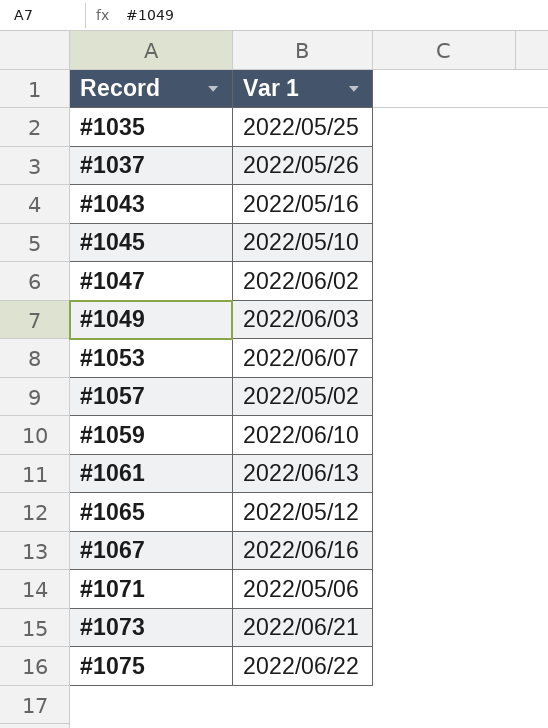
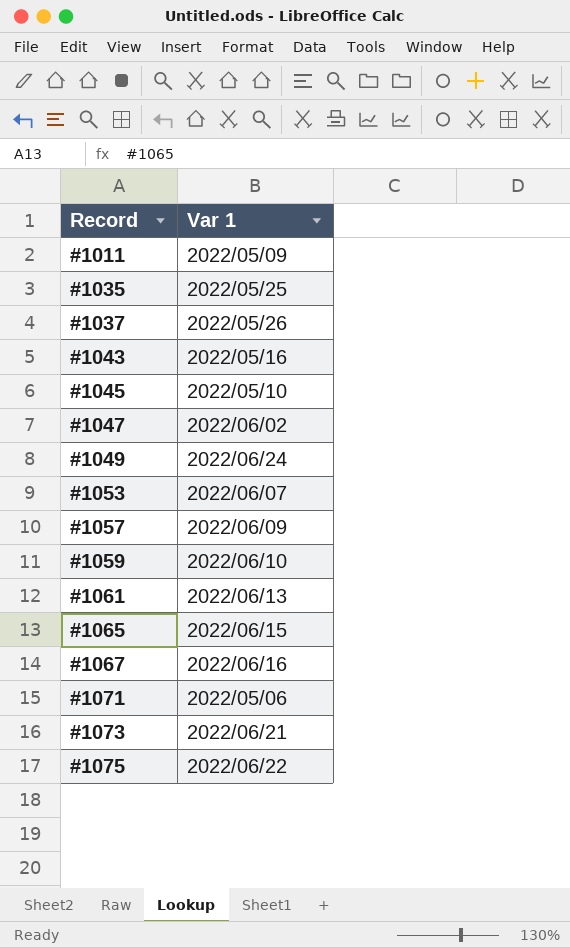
row #1011: none -> 2022/05/09
#1049 | Var 1: 2022/06/03 -> 2022/06/24
#1057 | Var 1: 2022/05/02 -> 2022/06/09
#1065 | Var 1: 2022/05/12 -> 2022/06/15

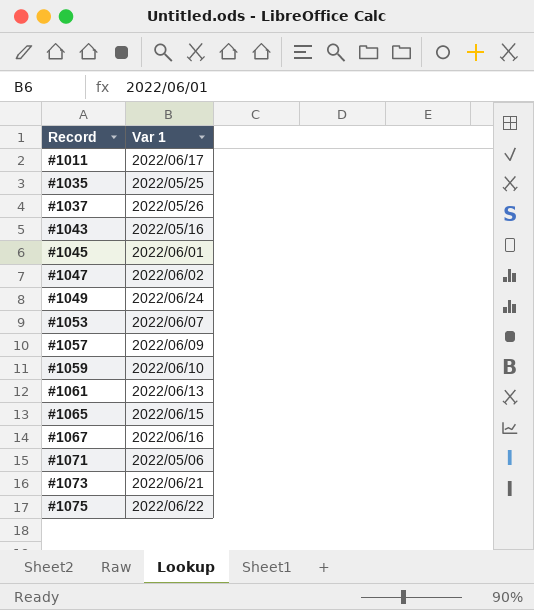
#1011 | Var 1: 2022/05/09 -> 2022/06/17
#1045 | Var 1: 2022/05/10 -> 2022/06/01

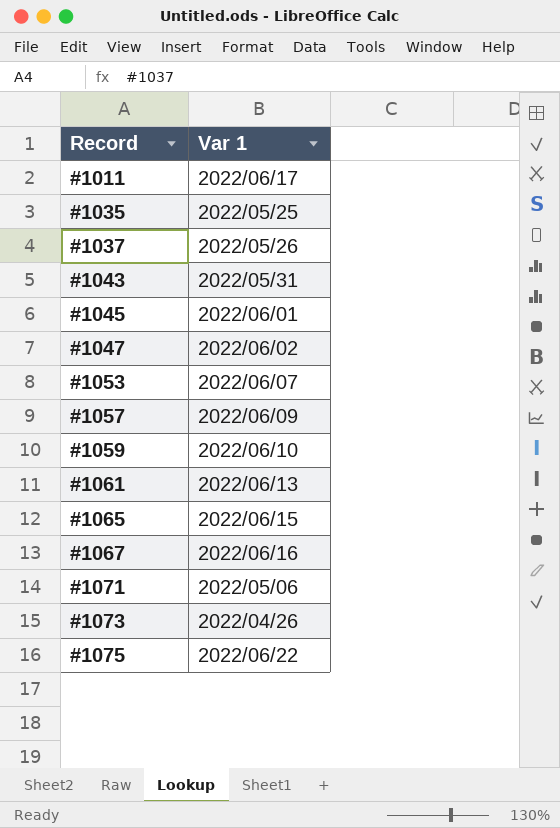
row #1049: 2022/06/24 -> none
#1043 | Var 1: 2022/05/16 -> 2022/05/31
#1073 | Var 1: 2022/06/21 -> 2022/04/26

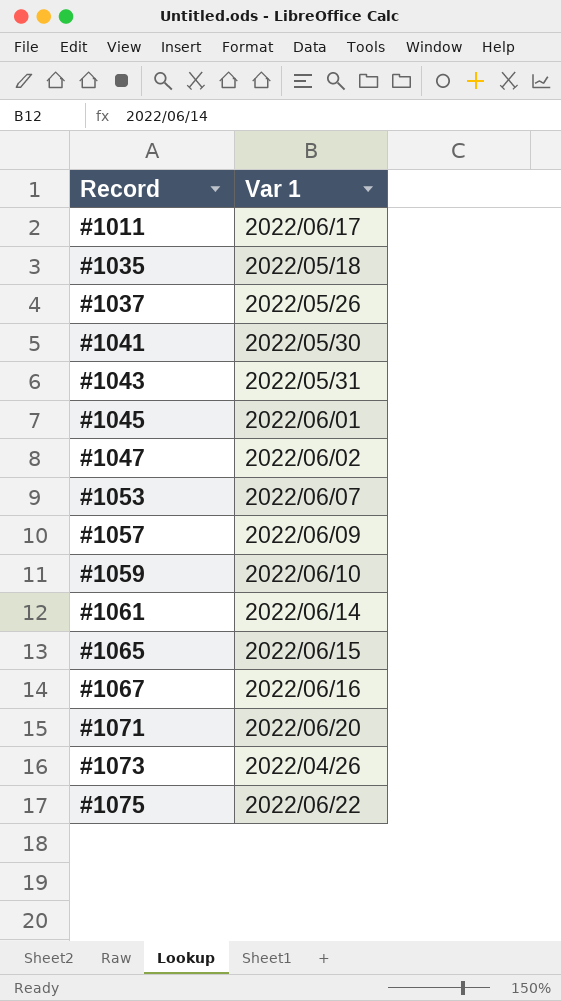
#1035 | Var 1: 2022/05/25 -> 2022/05/18
row #1041: none -> 2022/05/30
#1061 | Var 1: 2022/06/13 -> 2022/06/14
#1071 | Var 1: 2022/05/06 -> 2022/06/20

